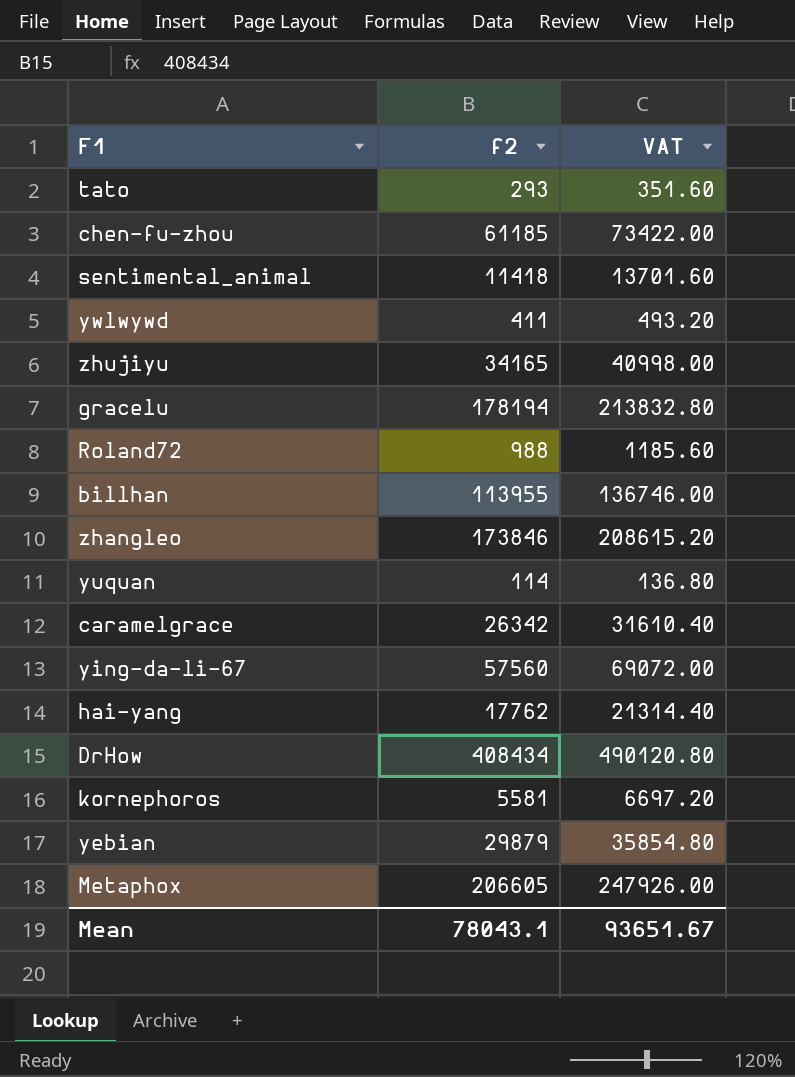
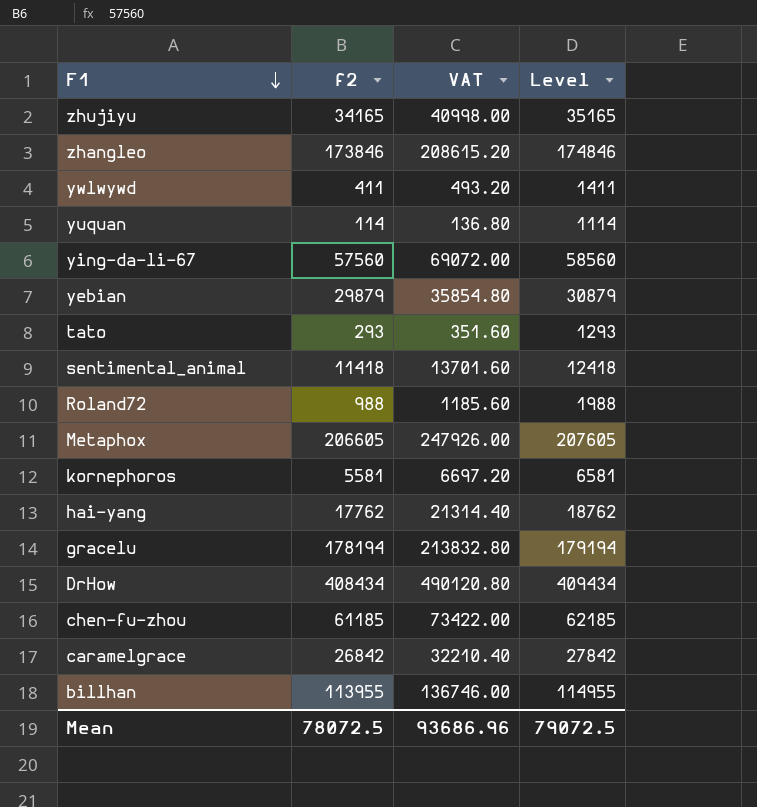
row order: none -> F1 descending
column Level | formula: none -> [f2] + 1000
caramelgrace | f2: 26342 -> 26842
caramelgrace | VAT: 31610.40 -> 32210.40
Mean | f2: 78043.1 -> 78072.5
Mean | VAT: 93651.67 -> 93686.96

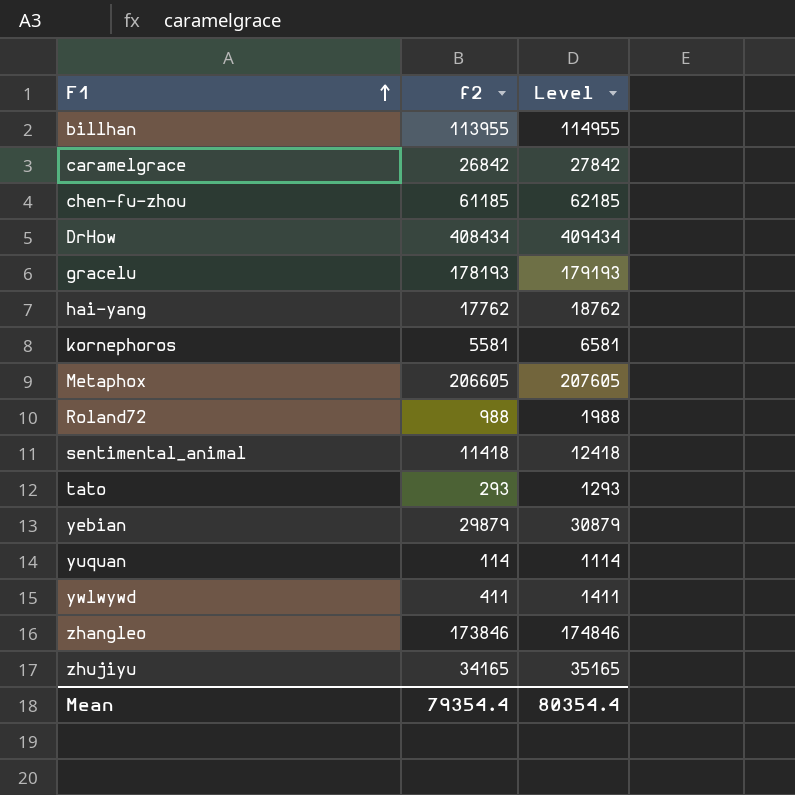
row order: F1 descending -> F1 ascending
column VAT | formula: [f2] * 1.2 -> none
row ying-da-li-67: 57560 | 69072.00 | 58560 -> none
gracelu | f2: 178194 -> 178193
gracelu | Level: 179194 -> 179193
Mean | f2: 78072.5 -> 79354.4
Mean | Level: 79072.5 -> 80354.4

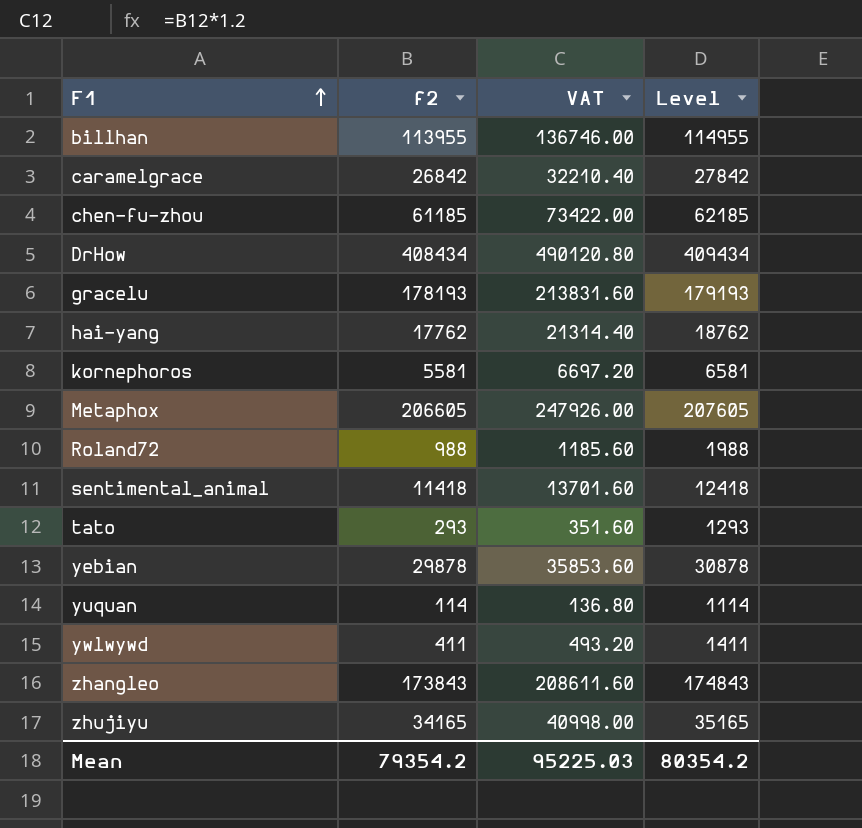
column VAT | formula: none -> [f2] * 1.2
yebian | f2: 29879 -> 29878
yebian | Level: 30879 -> 30878
zhangleo | f2: 173846 -> 173843
zhangleo | Level: 174846 -> 174843
Mean | f2: 79354.4 -> 79354.2
Mean | Level: 80354.4 -> 80354.2

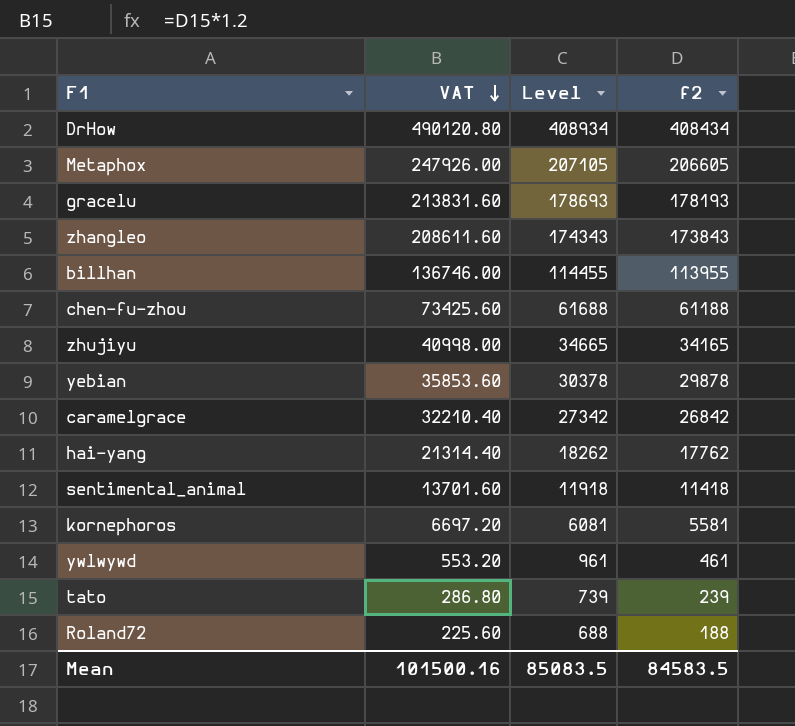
row order: F1 ascending -> VAT descending
column Level | formula: [f2] + 1000 -> [f2] + 500
column f2 | position: 2 -> 4
row yuquan: 114 | 136.80 | 1114 -> none
chen-fu-zhou | VAT: 73422.00 -> 73425.60
chen-fu-zhou | f2: 61185 -> 61188
ywlwywd | VAT: 493.20 -> 553.20
ywlwywd | f2: 411 -> 461
tato | VAT: 351.60 -> 286.80
tato | f2: 293 -> 239
Roland72 | VAT: 1185.60 -> 225.60
Roland72 | f2: 988 -> 188
Mean | VAT: 95225.03 -> 101500.16
Mean | Level: 80354.2 -> 85083.5
Mean | f2: 79354.2 -> 84583.5

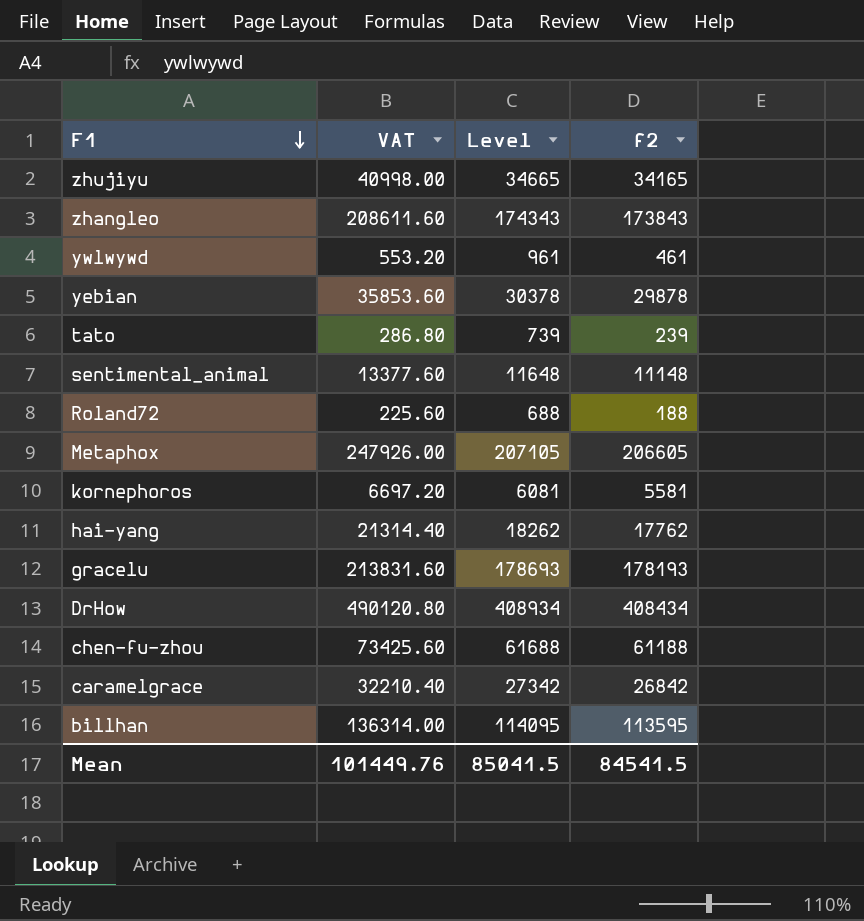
row order: VAT descending -> F1 descending
sentimental_animal | VAT: 13701.60 -> 13377.60
sentimental_animal | Level: 11918 -> 11648
sentimental_animal | f2: 11418 -> 11148
billhan | VAT: 136746.00 -> 136314.00
billhan | Level: 114455 -> 114095
billhan | f2: 113955 -> 113595
Mean | VAT: 101500.16 -> 101449.76
Mean | Level: 85083.5 -> 85041.5
Mean | f2: 84583.5 -> 84541.5

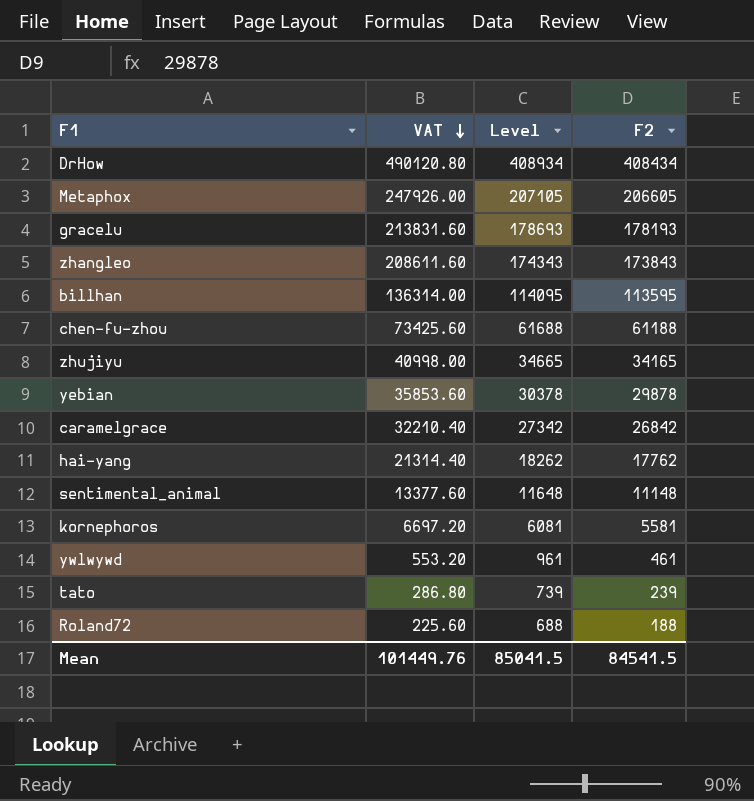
row order: F1 descending -> VAT descending
column name: f2 -> F2

